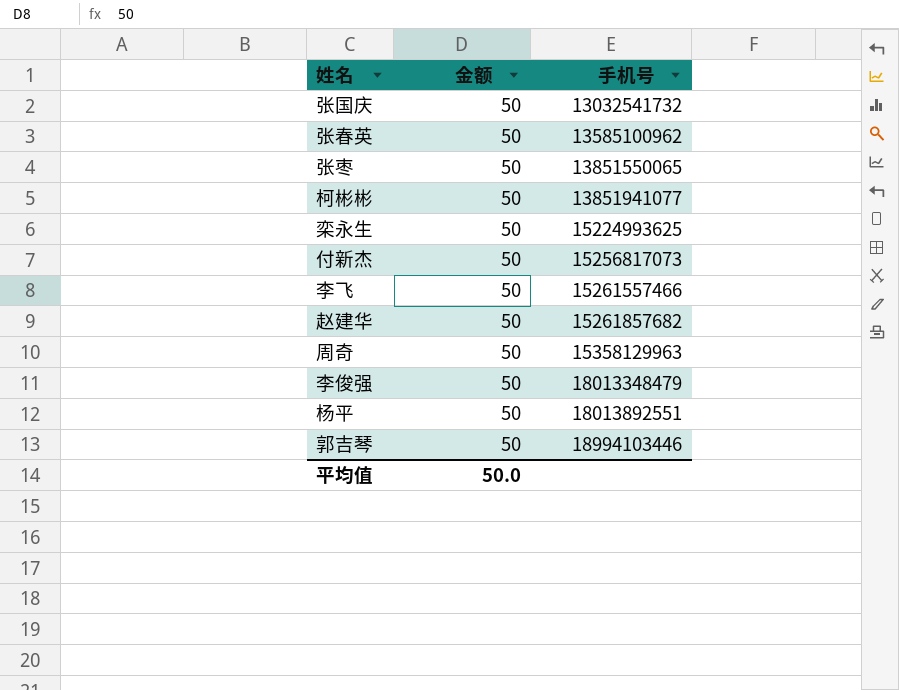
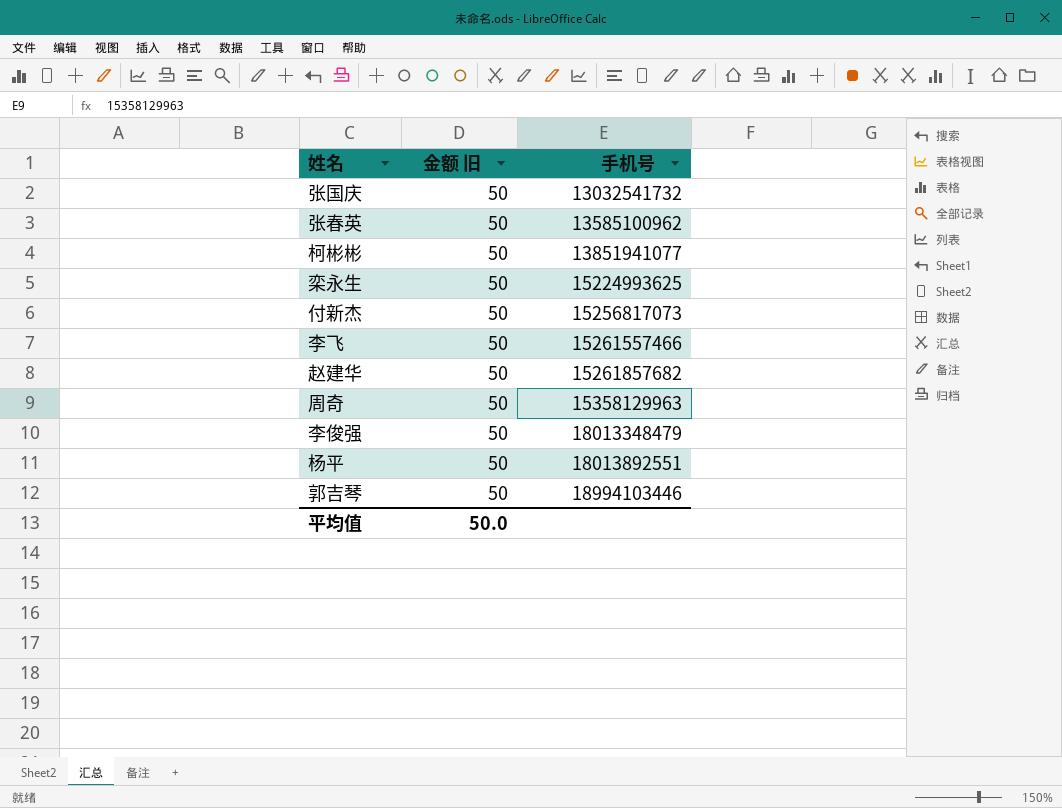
column name: 金额 -> 金额 旧
row 张枣: 50 | 13851550065 -> none

